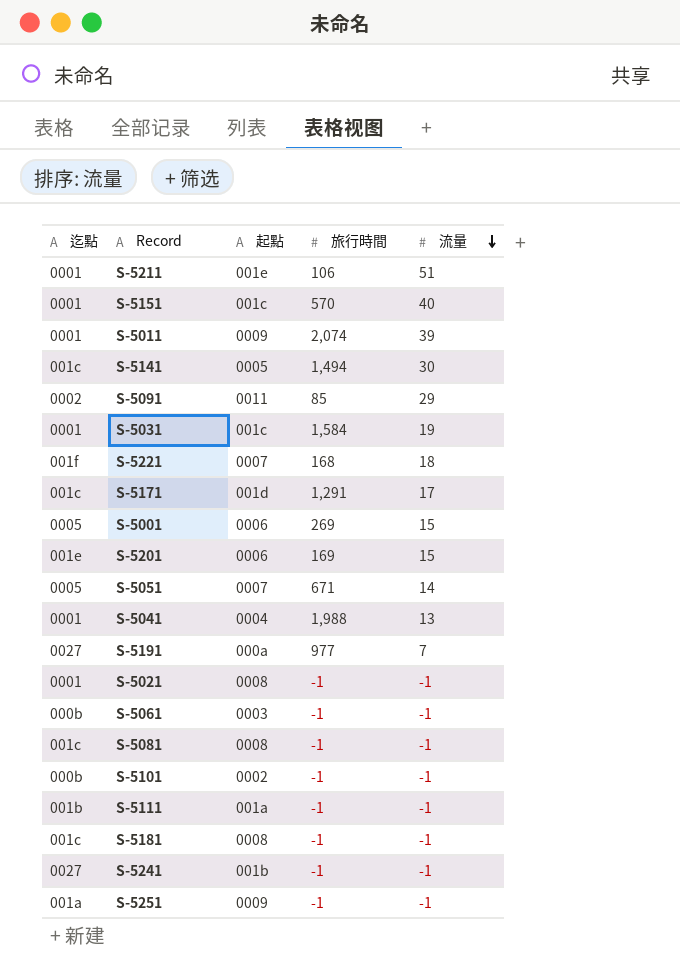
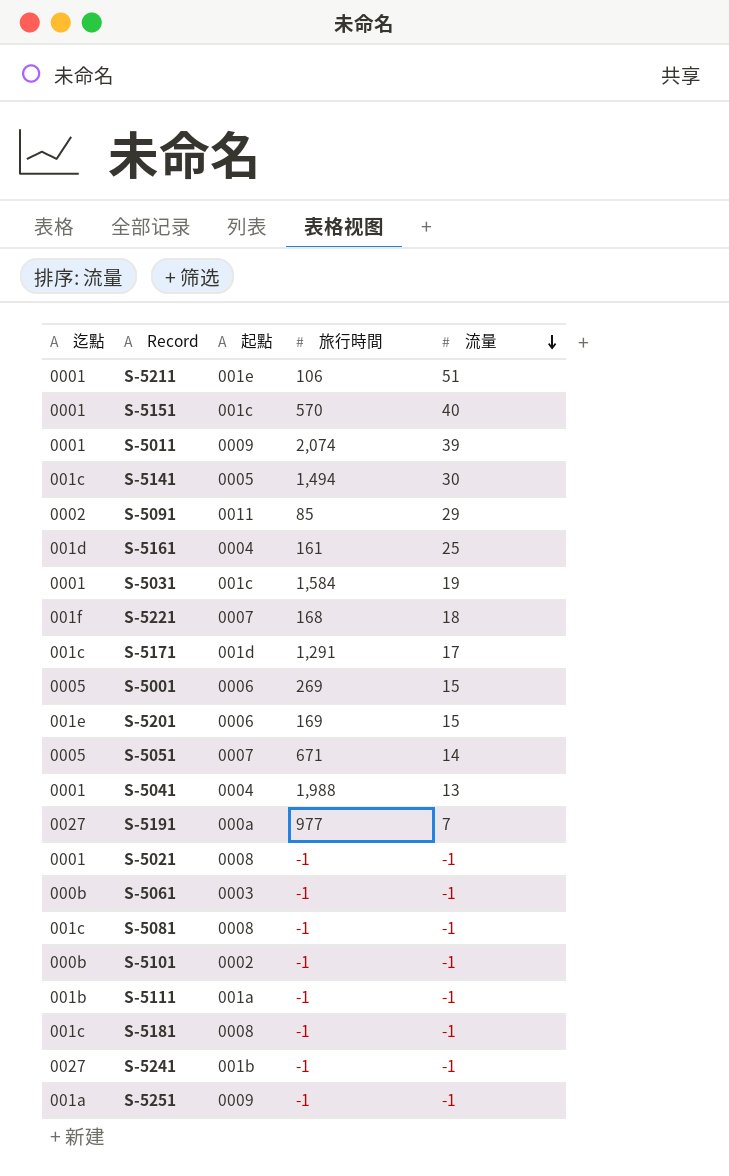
row S-5161: none -> 001d | 0004 | 161 | 25

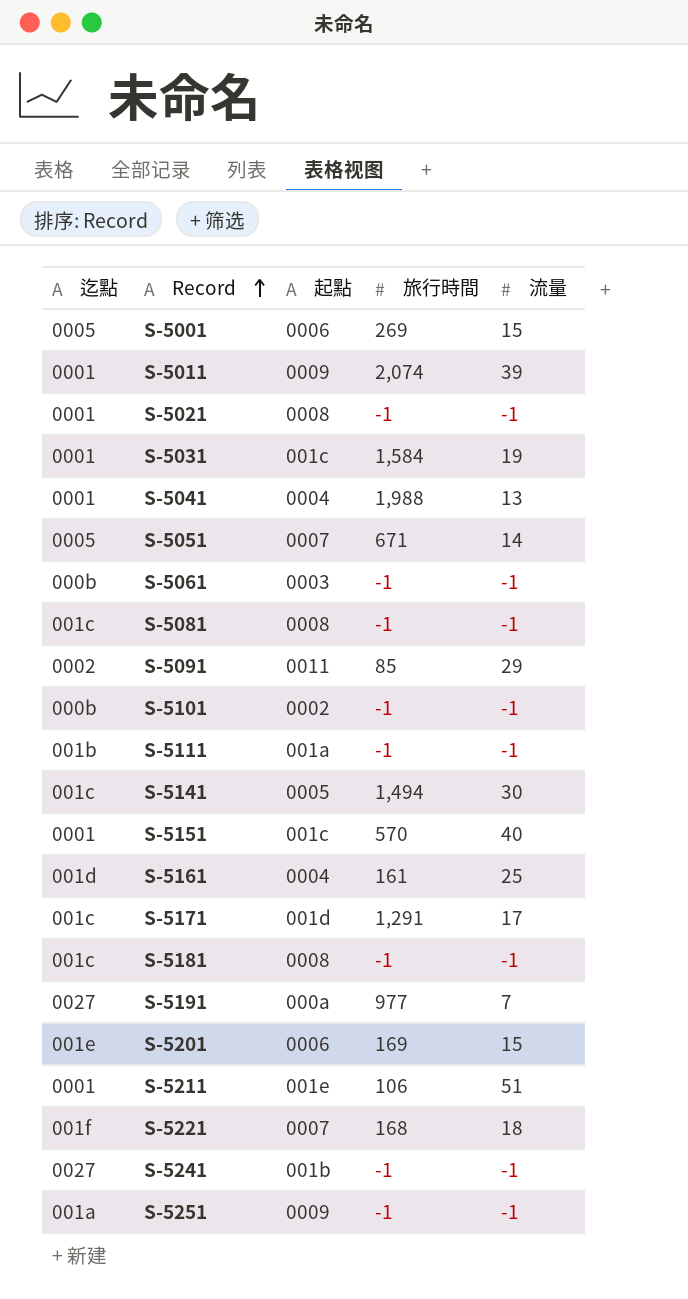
row order: 流量 descending -> Record ascending

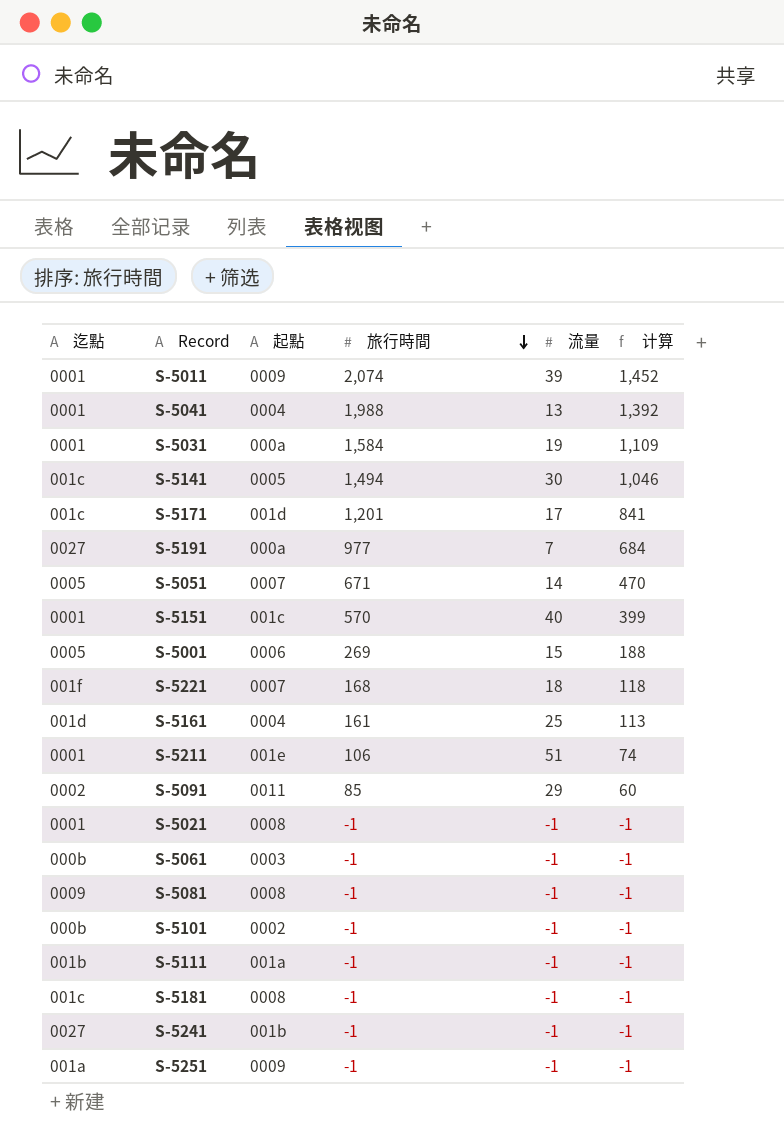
row order: Record ascending -> 旅行時間 descending
column 计算 | formula: none -> [旅行時間] * 0.7
row S-5201: 001e | 0006 | 169 | 15 -> none
S-5031 | 起點: 001c -> 000a
S-5171 | 旅行時間: 1,291 -> 1,201
S-5081 | 迄點: 001c -> 0009

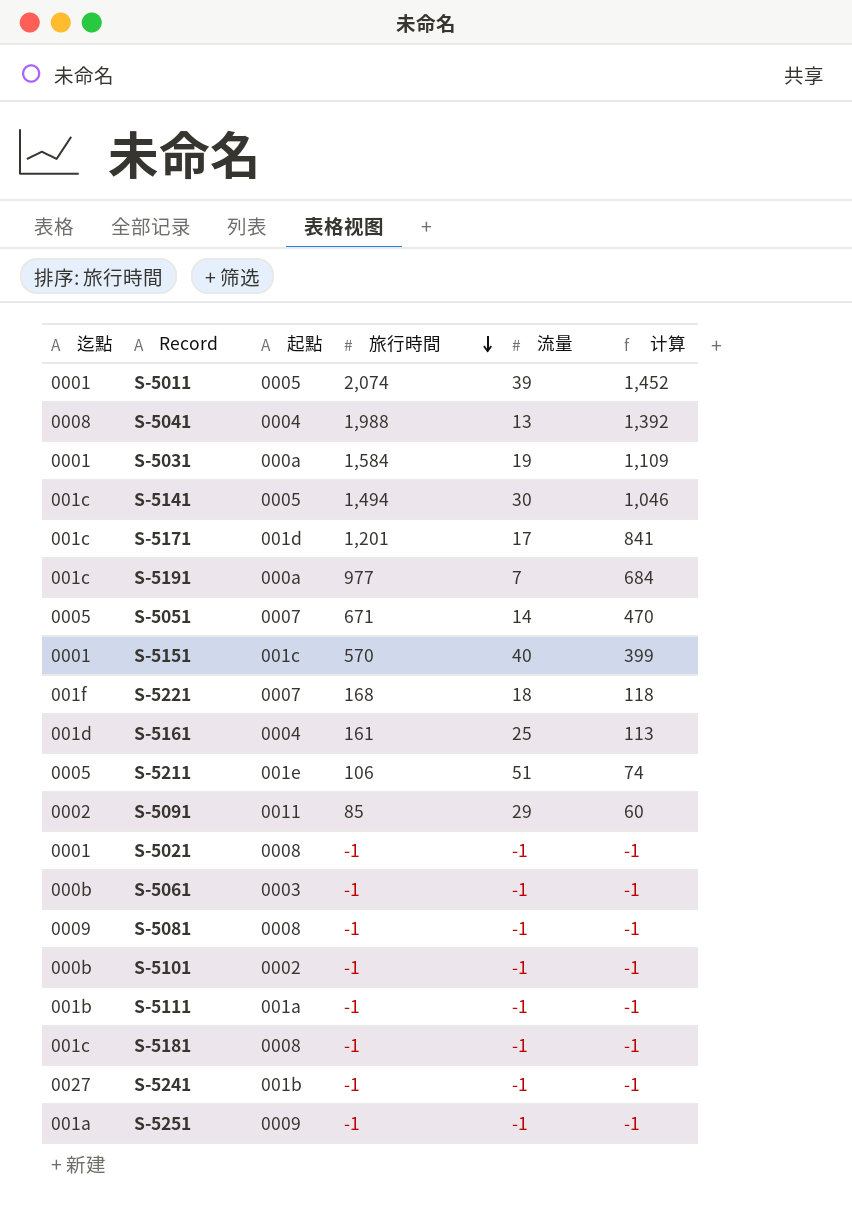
row S-5001: 0005 | 0006 | 269 | 15 | 188 -> none
S-5011 | 起點: 0009 -> 0005
S-5041 | 迄點: 0001 -> 0008
S-5191 | 迄點: 0027 -> 001c
S-5211 | 迄點: 0001 -> 0005

